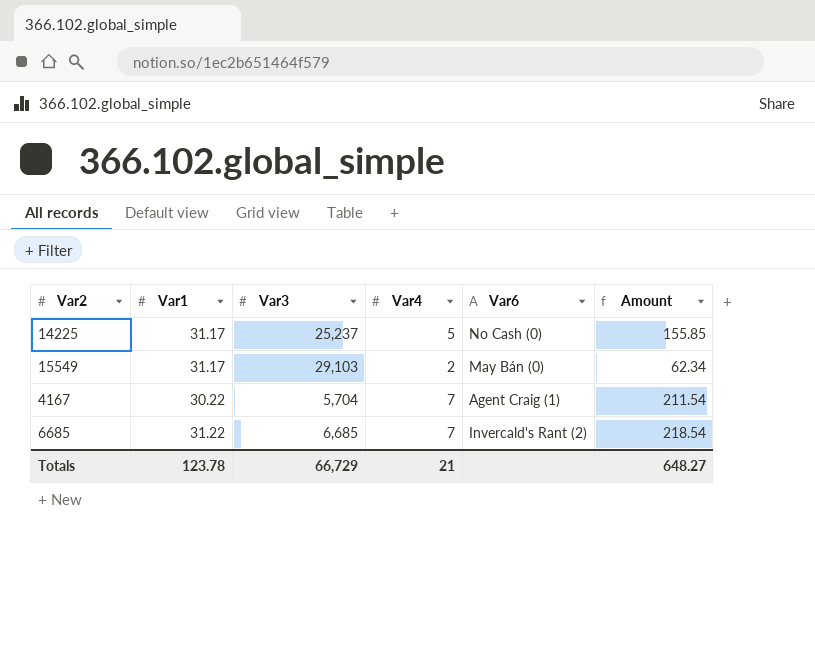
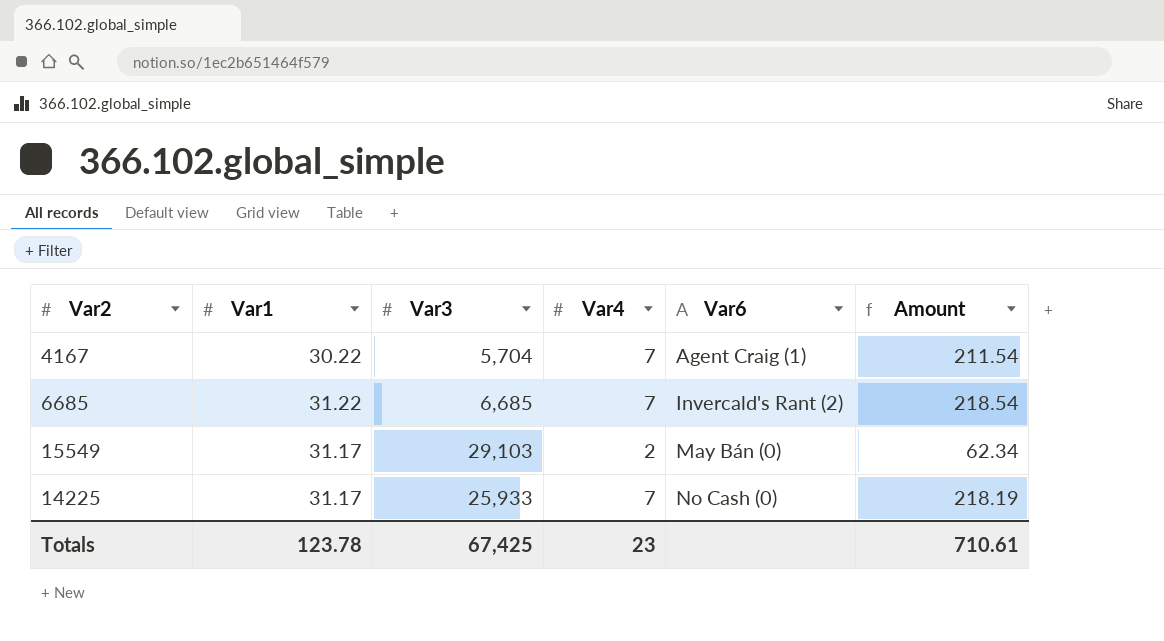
row order: none -> Var6 ascending
14225 | Var3: 25,237 -> 25,933
14225 | Var4: 5 -> 7
14225 | Amount: 155.85 -> 218.19
Totals | Var3: 66,729 -> 67,425
Totals | Var4: 21 -> 23
Totals | Amount: 648.27 -> 710.61

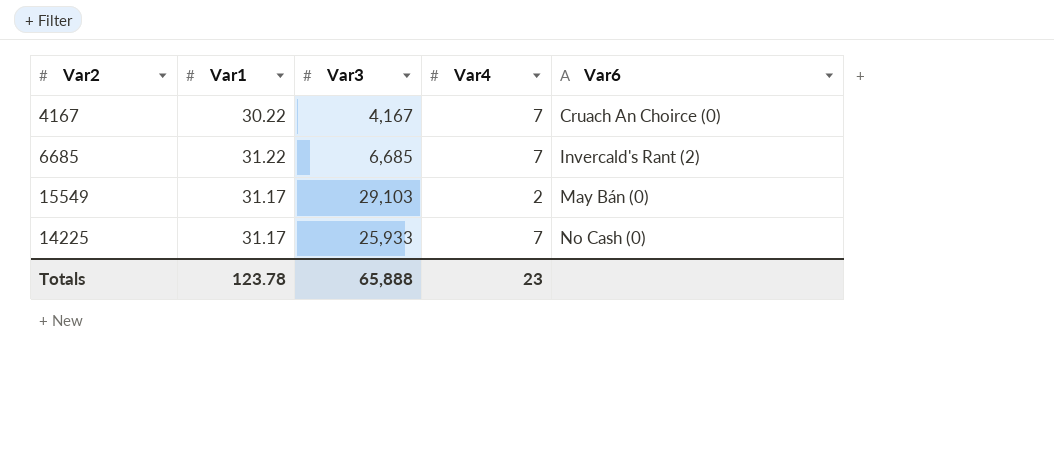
column Amount | formula: [Var1] * [Var4] -> none
4167 | Var3: 5,704 -> 4,167
4167 | Var6: Agent Craig (1) -> Cruach An Choirce (0)
Totals | Var3: 67,425 -> 65,888

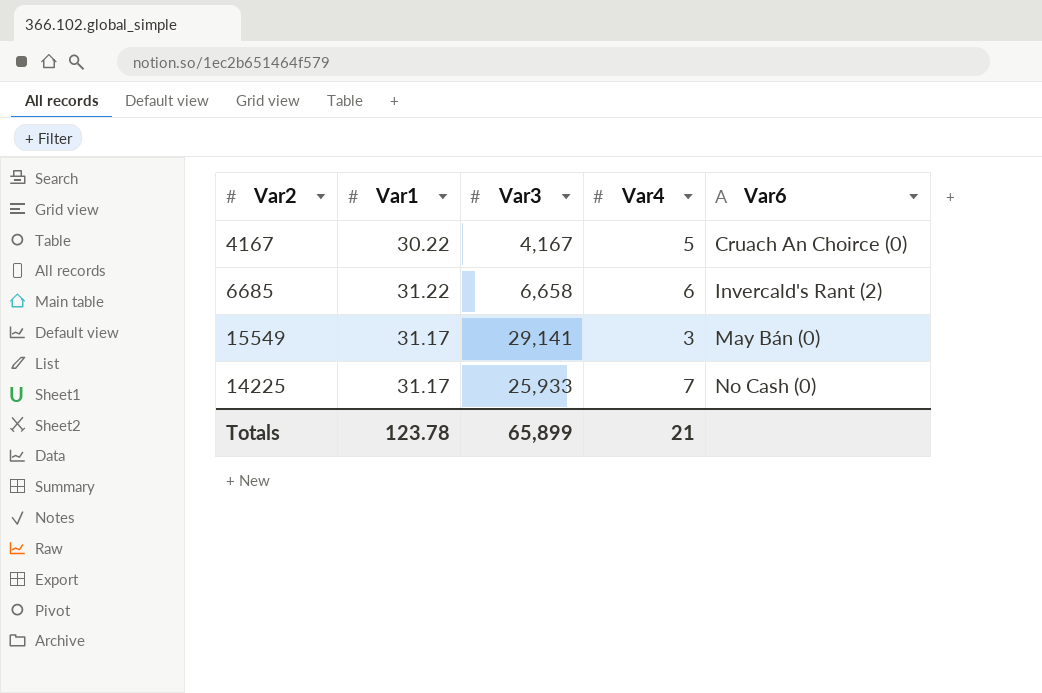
4167 | Var4: 7 -> 5
6685 | Var3: 6,685 -> 6,658
6685 | Var4: 7 -> 6
15549 | Var3: 29,103 -> 29,141
15549 | Var4: 2 -> 3
Totals | Var3: 65,888 -> 65,899
Totals | Var4: 23 -> 21

